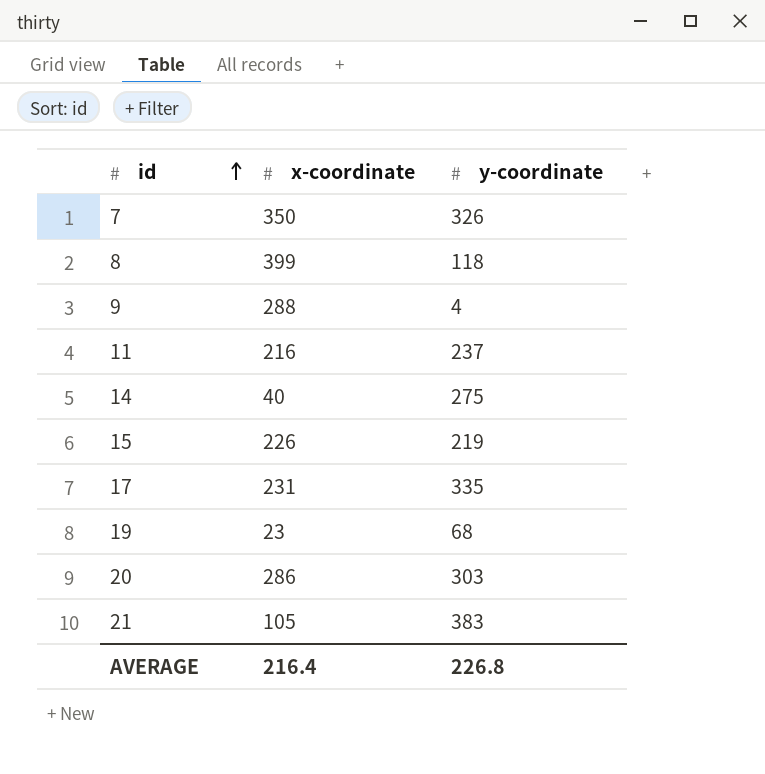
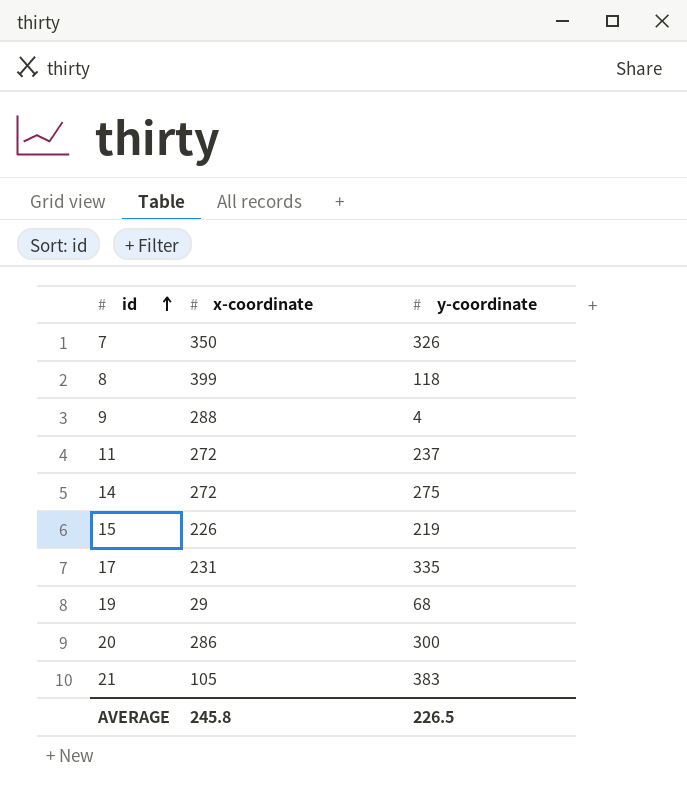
11 | x-coordinate: 216 -> 272
14 | x-coordinate: 40 -> 272
19 | x-coordinate: 23 -> 29
20 | y-coordinate: 303 -> 300
AVERAGE | x-coordinate: 216.4 -> 245.8
AVERAGE | y-coordinate: 226.8 -> 226.5

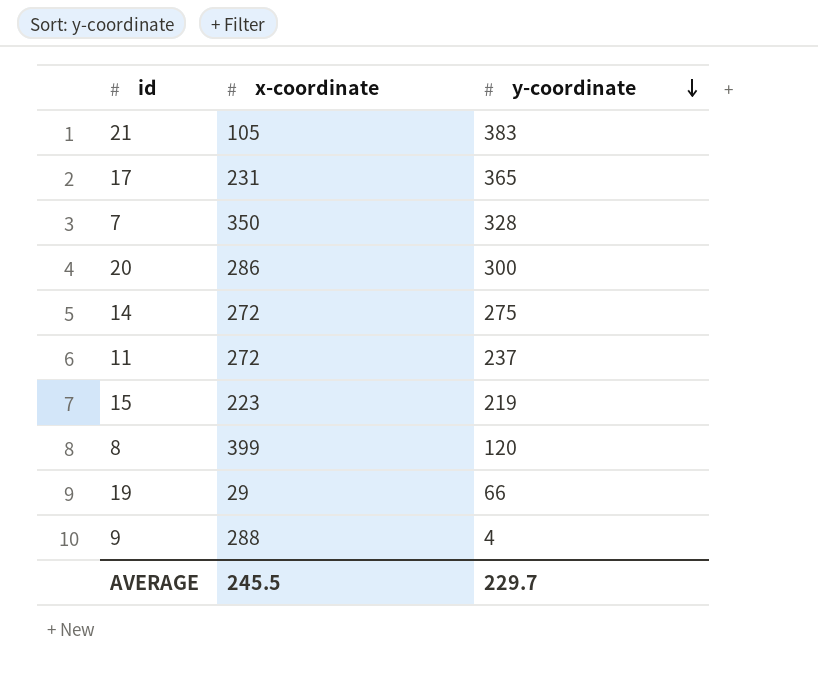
row order: id ascending -> y-coordinate descending
17 | y-coordinate: 335 -> 365
7 | y-coordinate: 326 -> 328
15 | x-coordinate: 226 -> 223
8 | y-coordinate: 118 -> 120
19 | y-coordinate: 68 -> 66
AVERAGE | x-coordinate: 245.8 -> 245.5
AVERAGE | y-coordinate: 226.5 -> 229.7

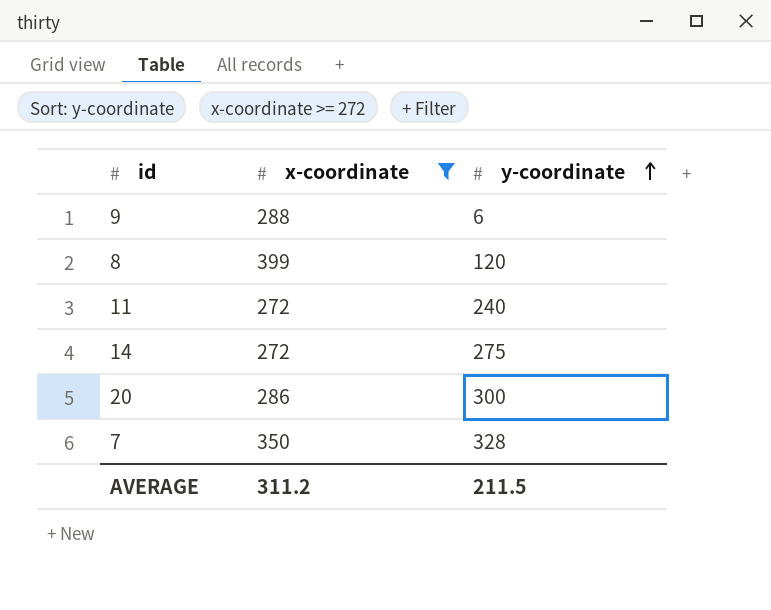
filter: none -> x-coordinate >= 272
row order: y-coordinate descending -> y-coordinate ascending
9 | y-coordinate: 4 -> 6
11 | y-coordinate: 237 -> 240
AVERAGE | x-coordinate: 245.5 -> 311.2
AVERAGE | y-coordinate: 229.7 -> 211.5

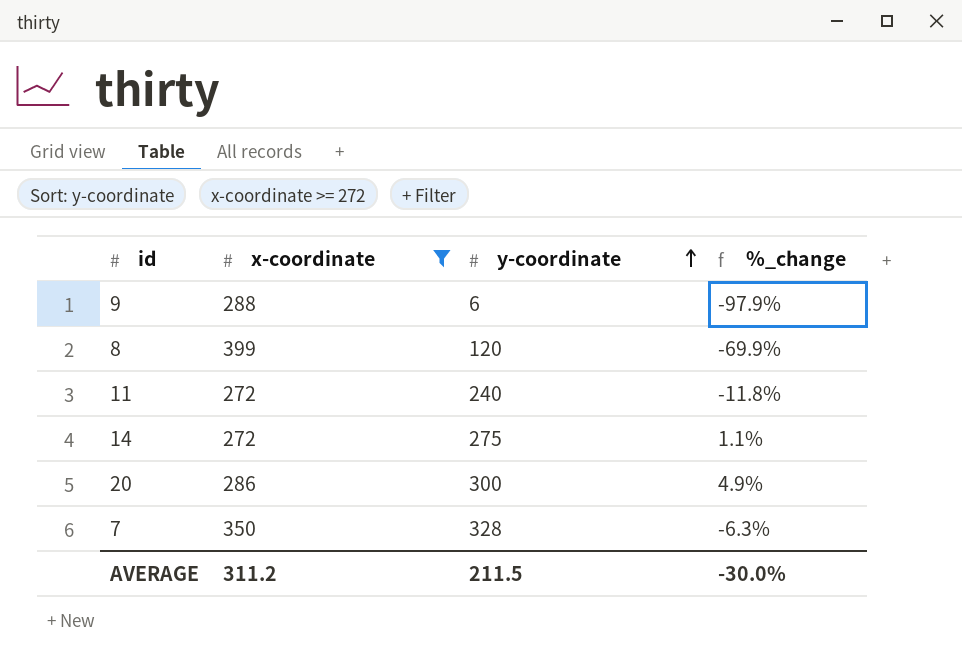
column %_change | formula: none -> ([y-coordinate] - [x-coordinate]) / [x-coordinate]

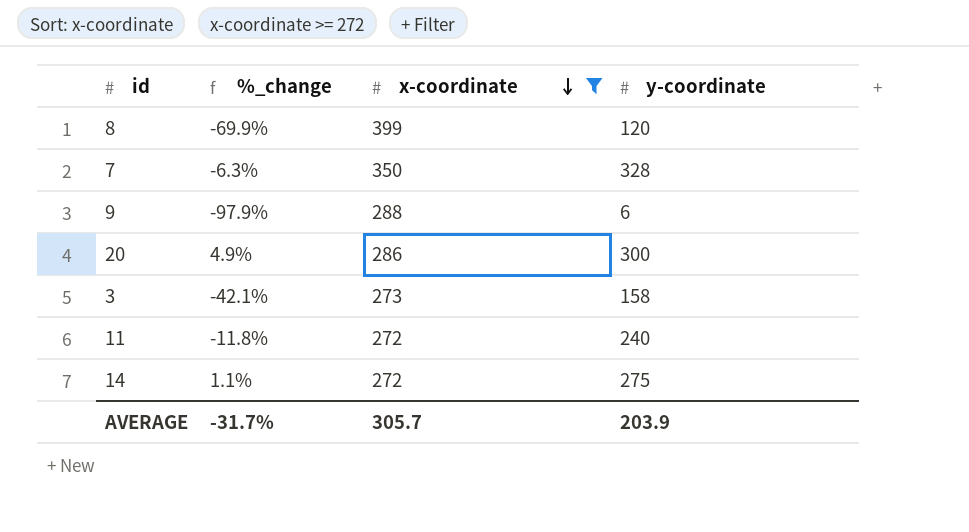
row order: y-coordinate ascending -> x-coordinate descending
column %_change | position: 4 -> 2
row 3: none -> -42.1% | 273 | 158
AVERAGE | %_change: -30.0% -> -31.7%
AVERAGE | x-coordinate: 311.2 -> 305.7
AVERAGE | y-coordinate: 211.5 -> 203.9

